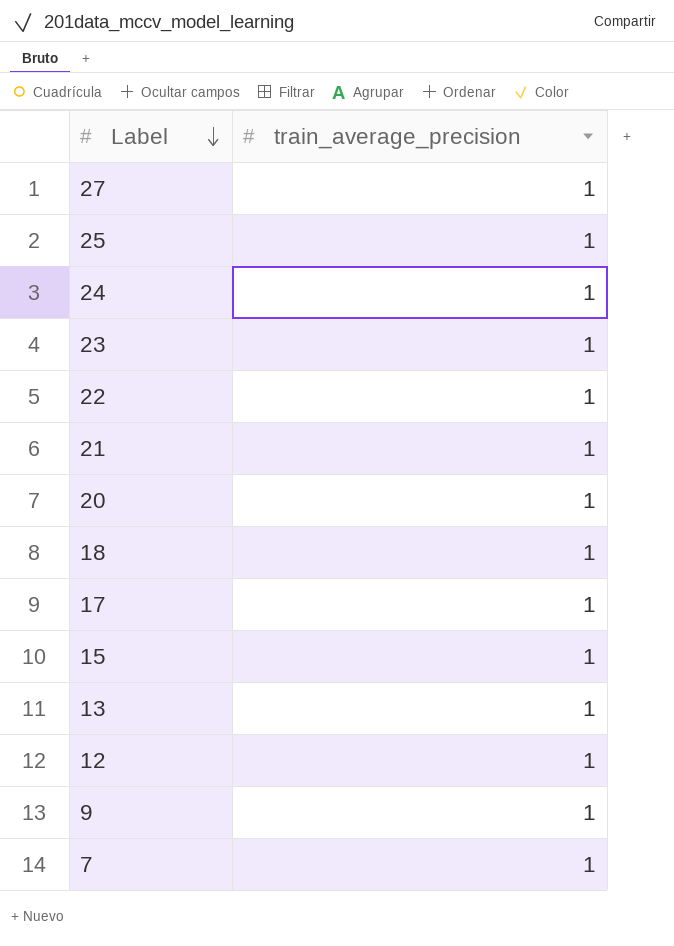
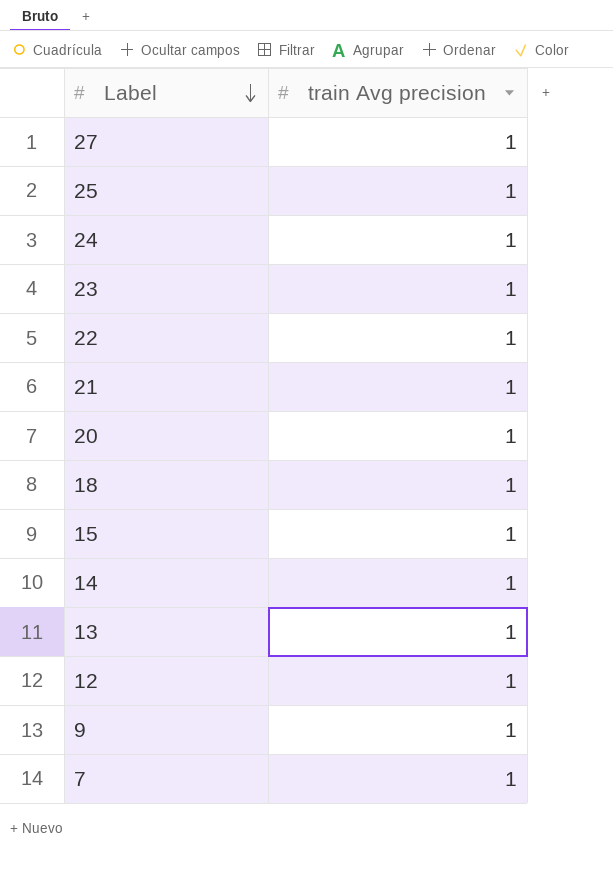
column name: train_average_precision -> train Avg precision
row 17: 1 -> none
row 14: none -> 1

